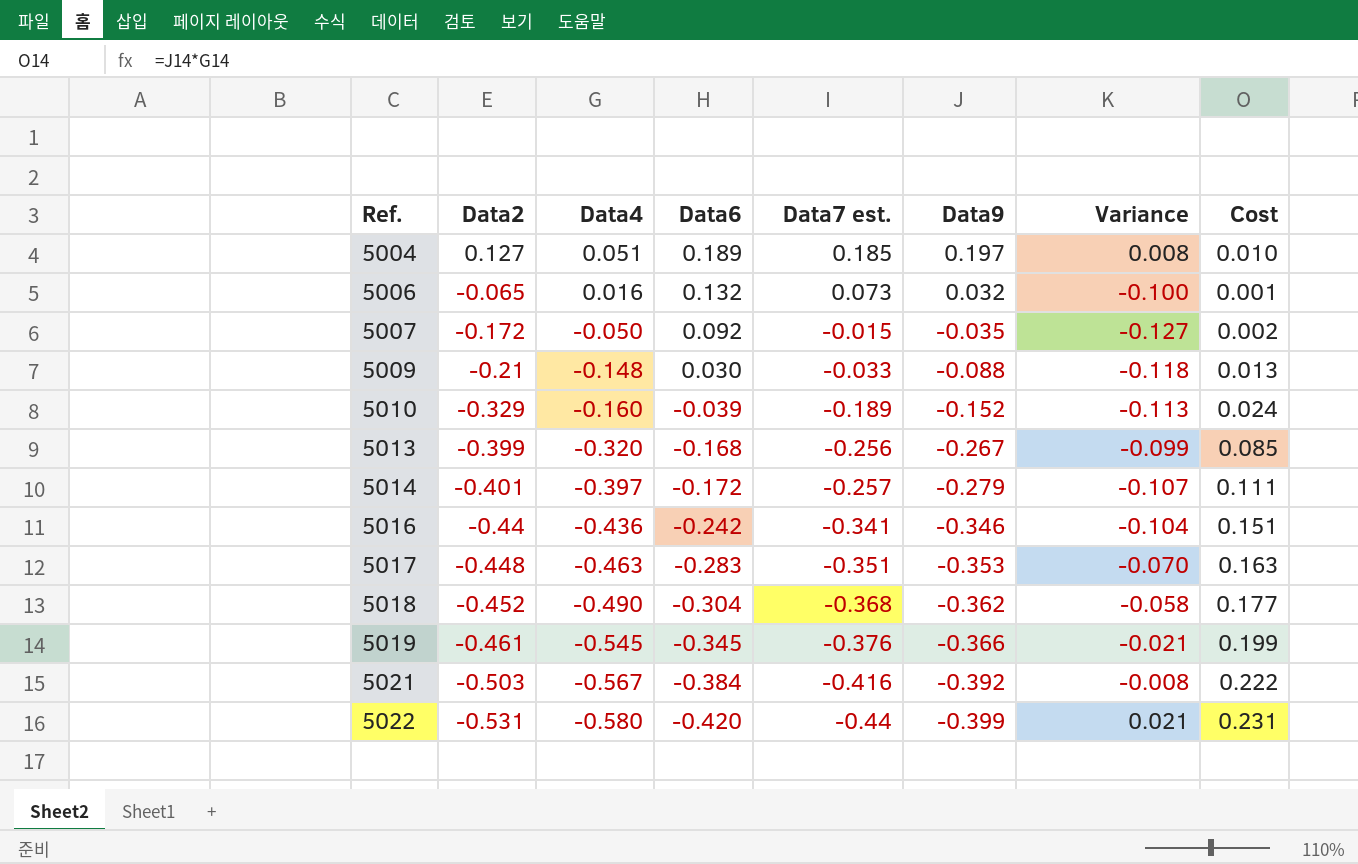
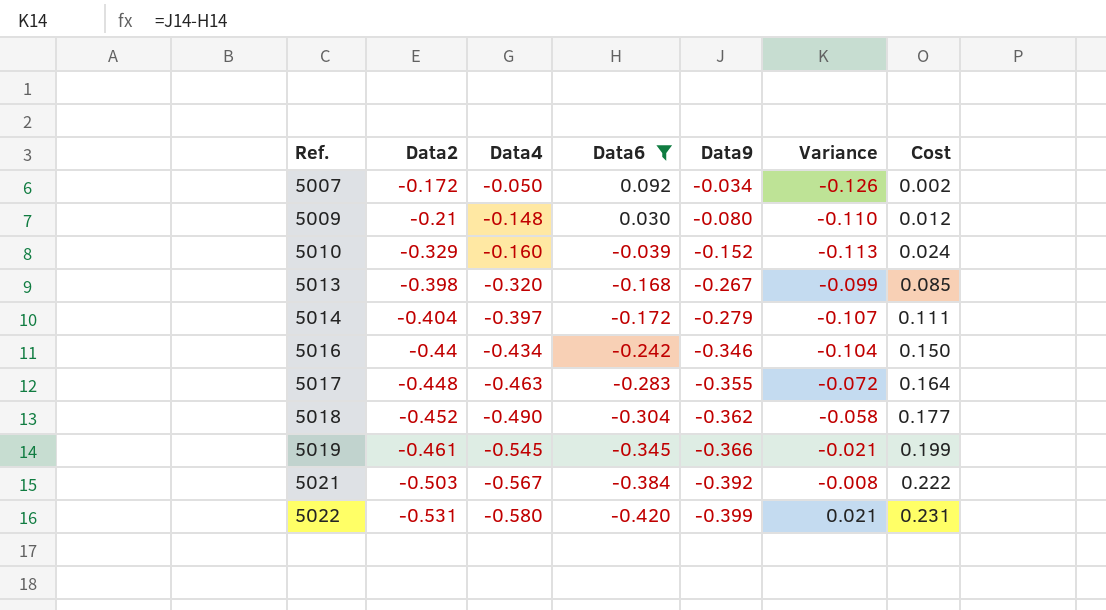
filter: none -> Data6 <= 0.092
column Data7 est. | position: 5 -> none
5007 | Data9: -0.035 -> -0.034
5007 | Variance: -0.127 -> -0.126
5009 | Data9: -0.088 -> -0.080
5009 | Variance: -0.118 -> -0.110
5009 | Cost: 0.013 -> 0.012
5013 | Data2: -0.399 -> -0.398
5014 | Data2: -0.401 -> -0.404
5016 | Data4: -0.436 -> -0.434
5016 | Cost: 0.151 -> 0.150
5017 | Data9: -0.353 -> -0.355
5017 | Variance: -0.070 -> -0.072
5017 | Cost: 0.163 -> 0.164

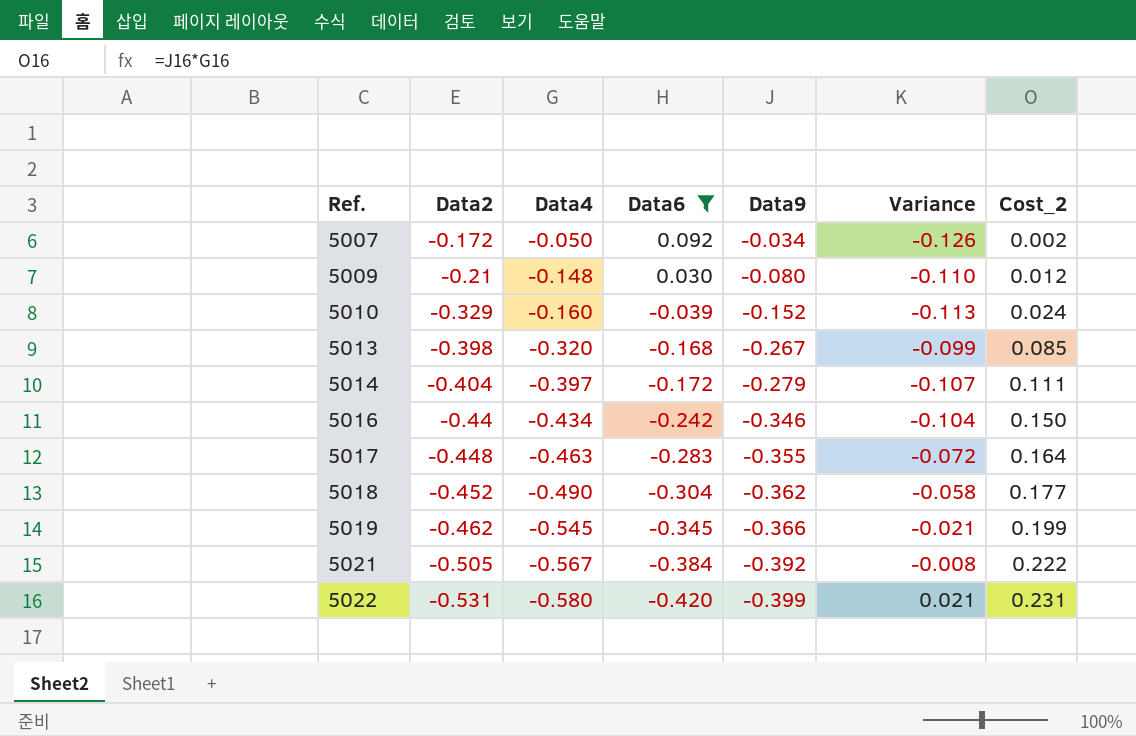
column name: Cost -> Cost_2
5019 | Data2: -0.461 -> -0.462
5021 | Data2: -0.503 -> -0.505

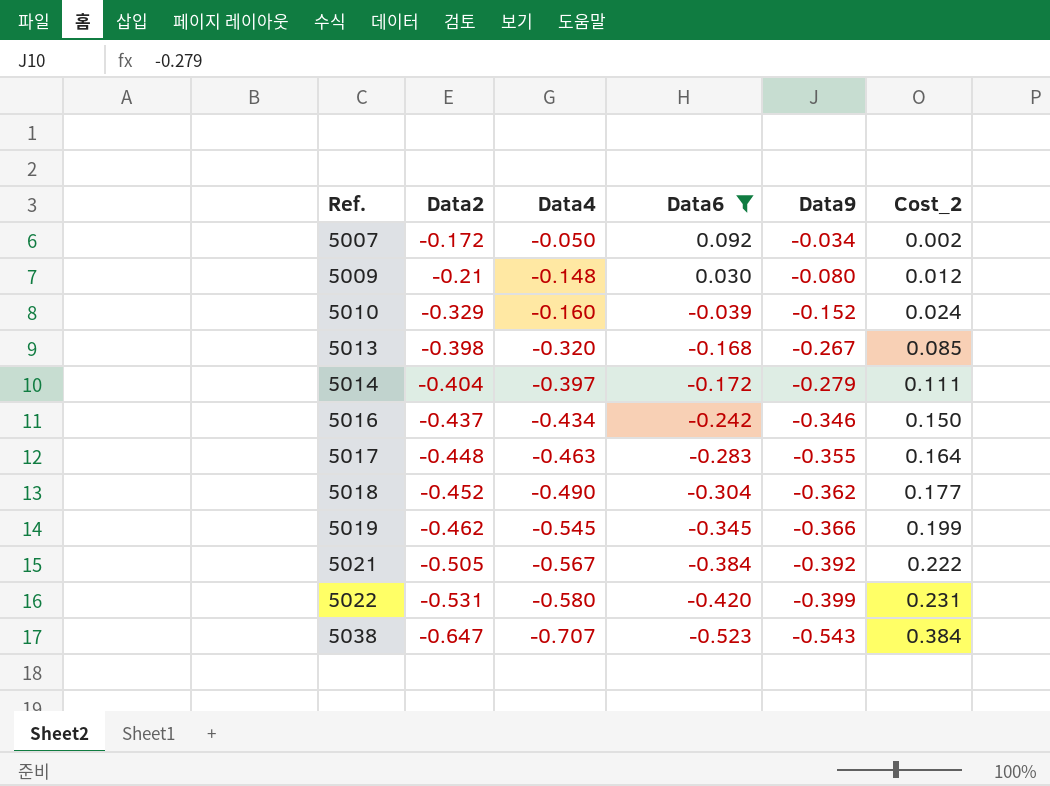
column Variance | formula: [Data9] - [Data6] -> none
5016 | Data2: -0.44 -> -0.437
row 5038: none -> -0.647 | -0.707 | -0.523 | -0.543 | 0.384

